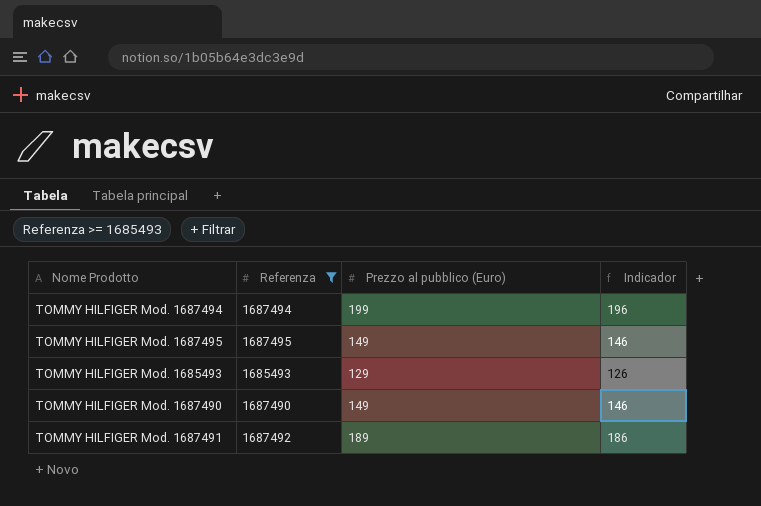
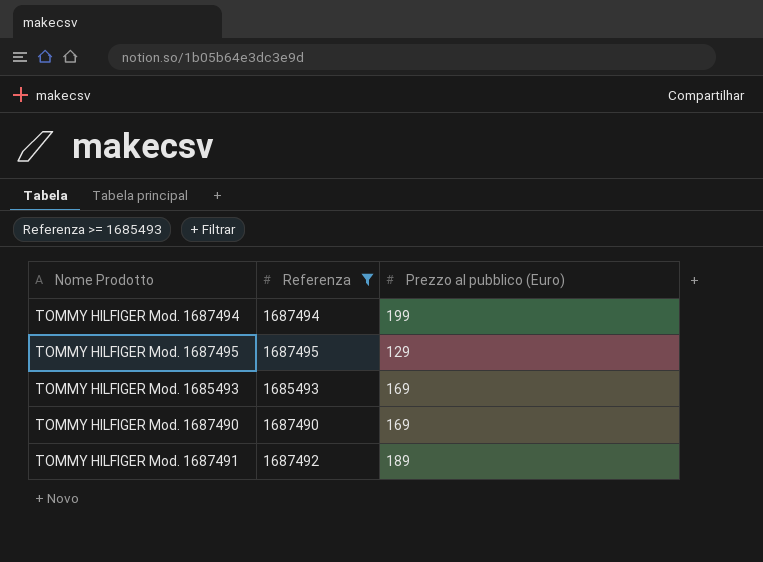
column Indicador | formula: [Prezzo al pubblico (Euro)] - 3 -> none
TOMMY HILFIGER Mod. 1687495 | Prezzo al pubblico (Euro): 149 -> 129
TOMMY HILFIGER Mod. 1685493 | Prezzo al pubblico (Euro): 129 -> 169
TOMMY HILFIGER Mod. 1687490 | Prezzo al pubblico (Euro): 149 -> 169

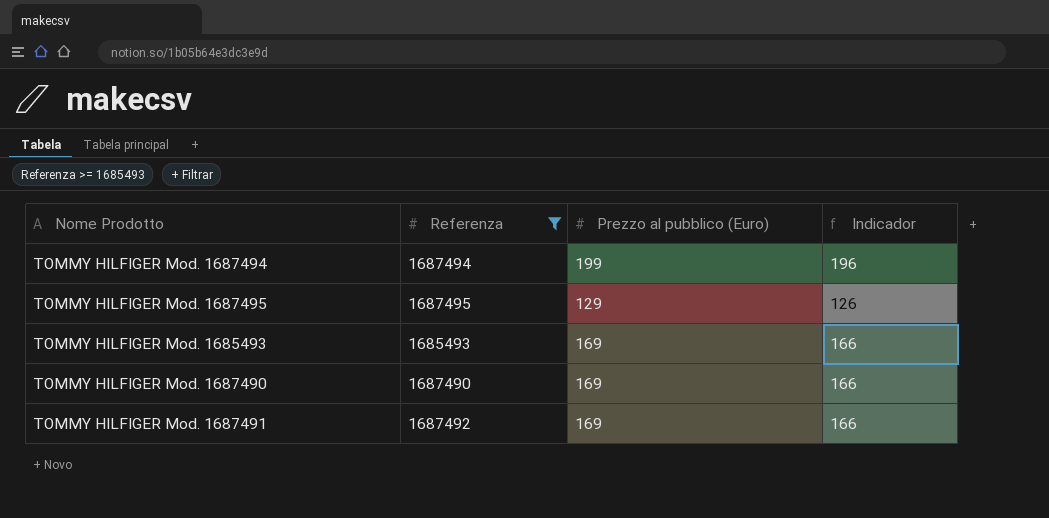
column Indicador | formula: none -> [Prezzo al pubblico (Euro)] - 3
TOMMY HILFIGER Mod. 1687491 | Prezzo al pubblico (Euro): 189 -> 169

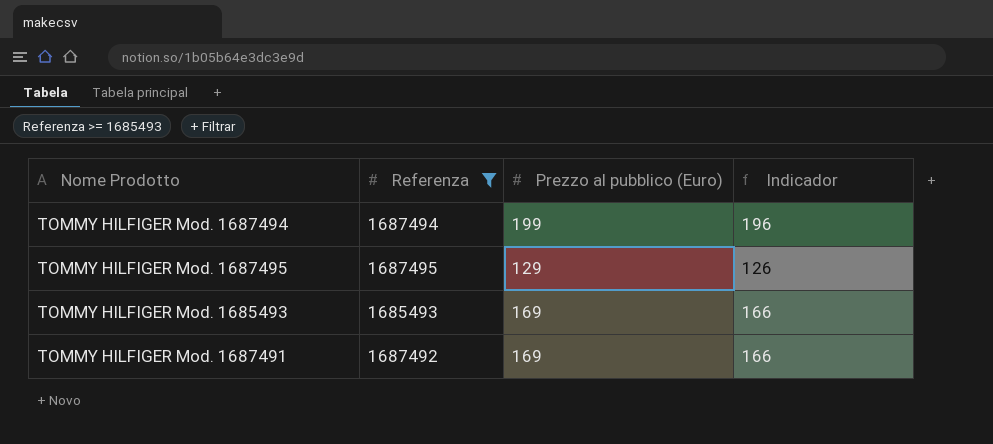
row TOMMY HILFIGER Mod. 1687490: 1687490 | 169 | 166 -> none

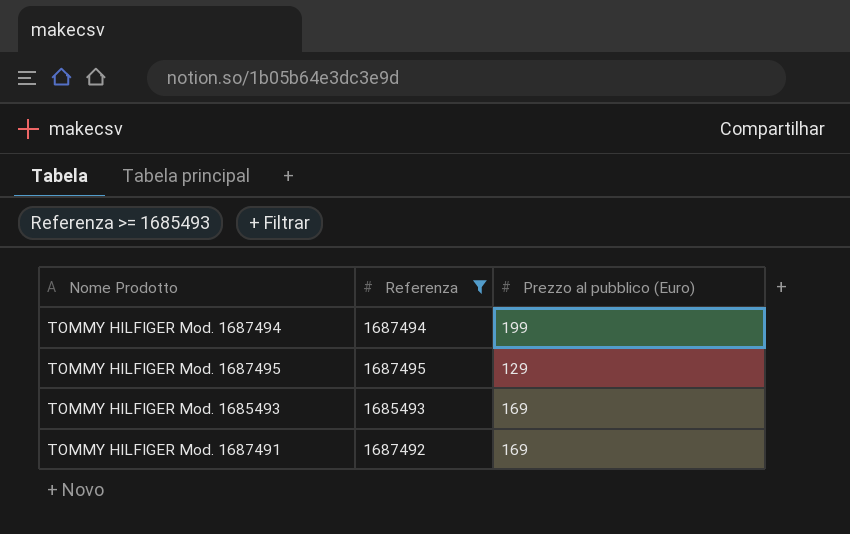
column Indicador | formula: [Prezzo al pubblico (Euro)] - 3 -> none

